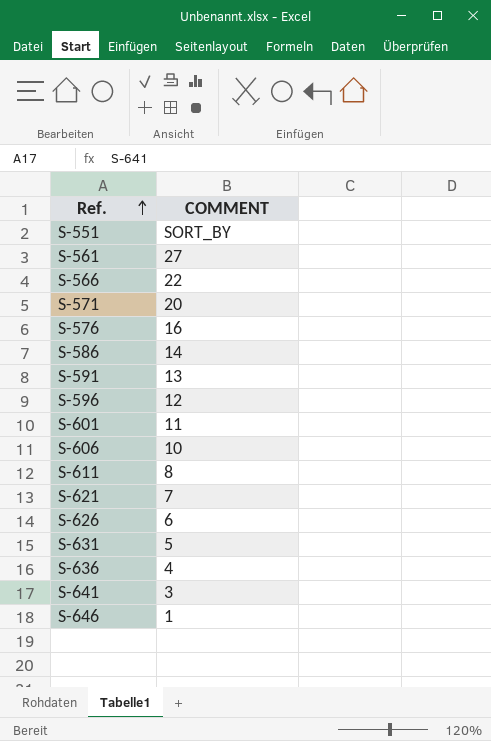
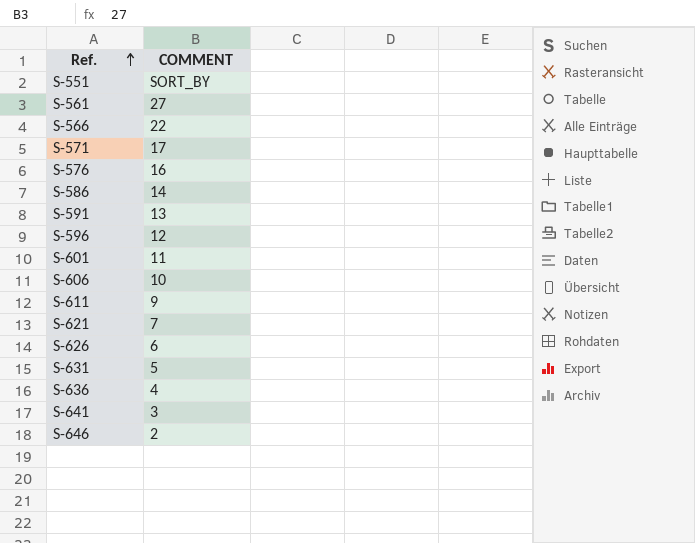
S-571 | COMMENT: 20 -> 17
S-611 | COMMENT: 8 -> 9
S-646 | COMMENT: 1 -> 2

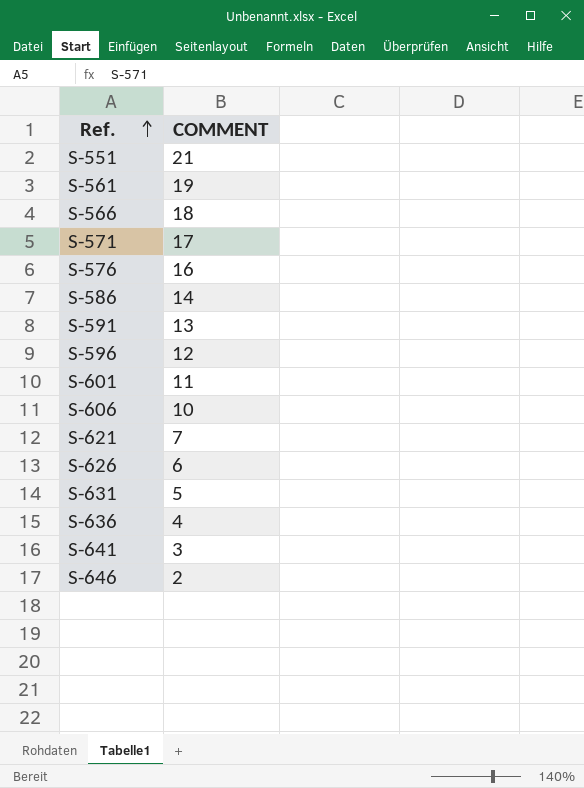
row S-611: 9 -> none
S-551 | COMMENT: SORT_BY -> 21
S-561 | COMMENT: 27 -> 19
S-566 | COMMENT: 22 -> 18

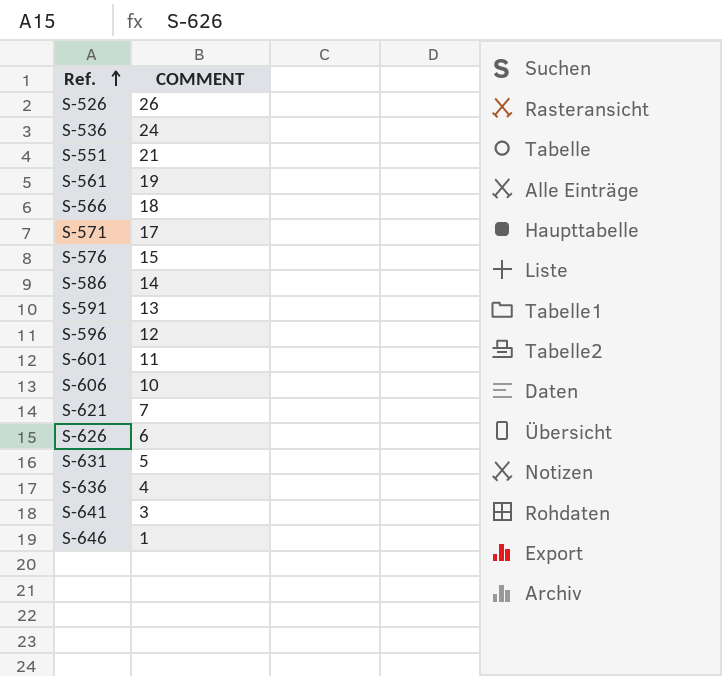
row S-526: none -> 26
row S-536: none -> 24
S-576 | COMMENT: 16 -> 15
S-646 | COMMENT: 2 -> 1

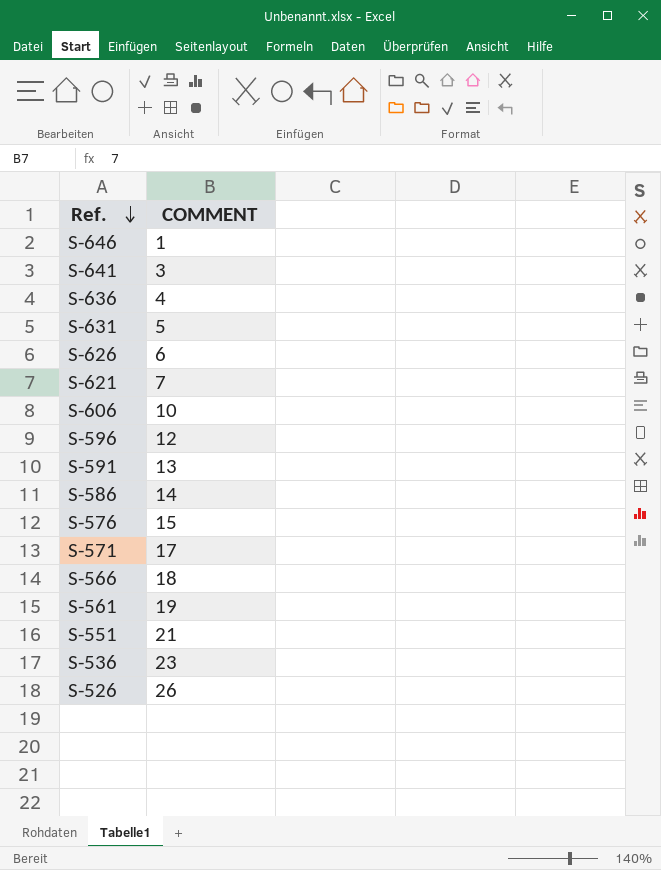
row order: Ref. ascending -> Ref. descending
row S-601: 11 -> none
S-536 | COMMENT: 24 -> 23

